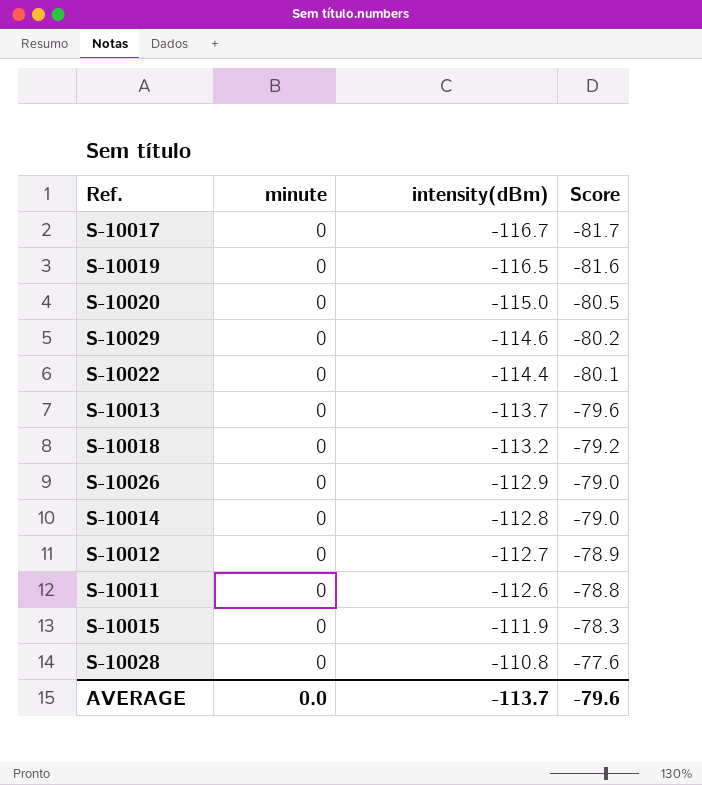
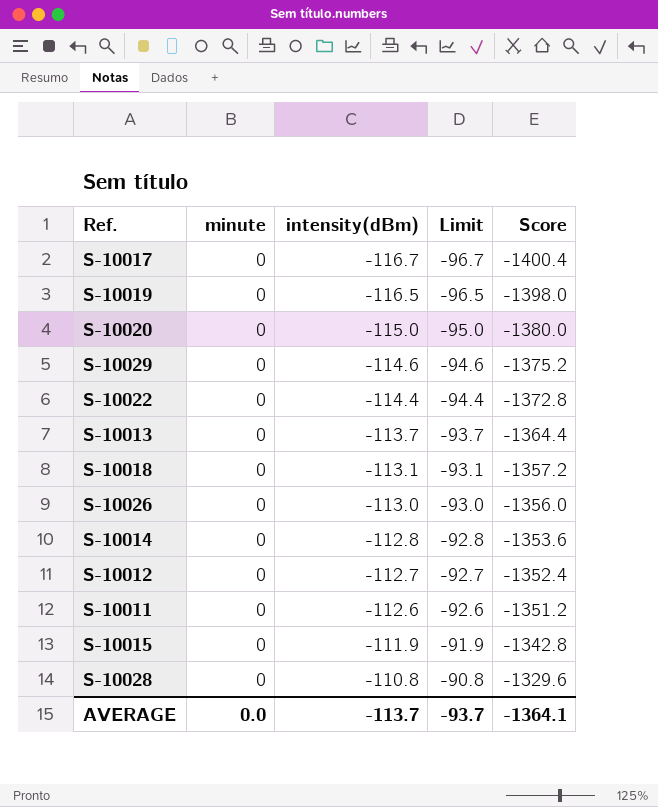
column Limit | formula: none -> [intensity(dBm)] + 20
column Score | formula: [intensity(dBm)] * 0.7 -> [intensity(dBm)] * 12
S-10018 | intensity(dBm): -113.2 -> -113.1
S-10026 | intensity(dBm): -112.9 -> -113.0
AVERAGE | Score: -79.6 -> -1364.1

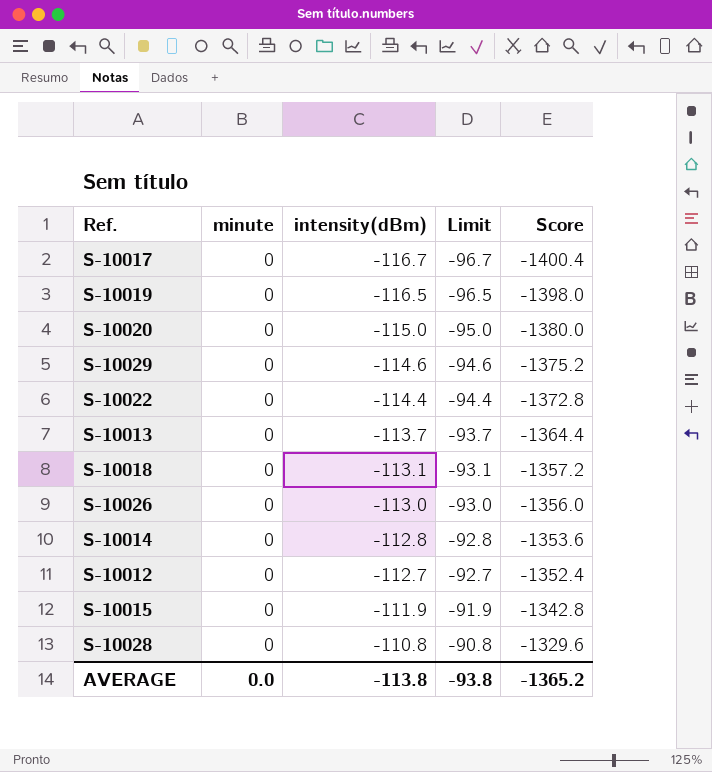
row S-10011: 0 | -112.6 | -92.6 | -1351.2 -> none
AVERAGE | intensity(dBm): -113.7 -> -113.8
AVERAGE | Limit: -93.7 -> -93.8
AVERAGE | Score: -1364.1 -> -1365.2

